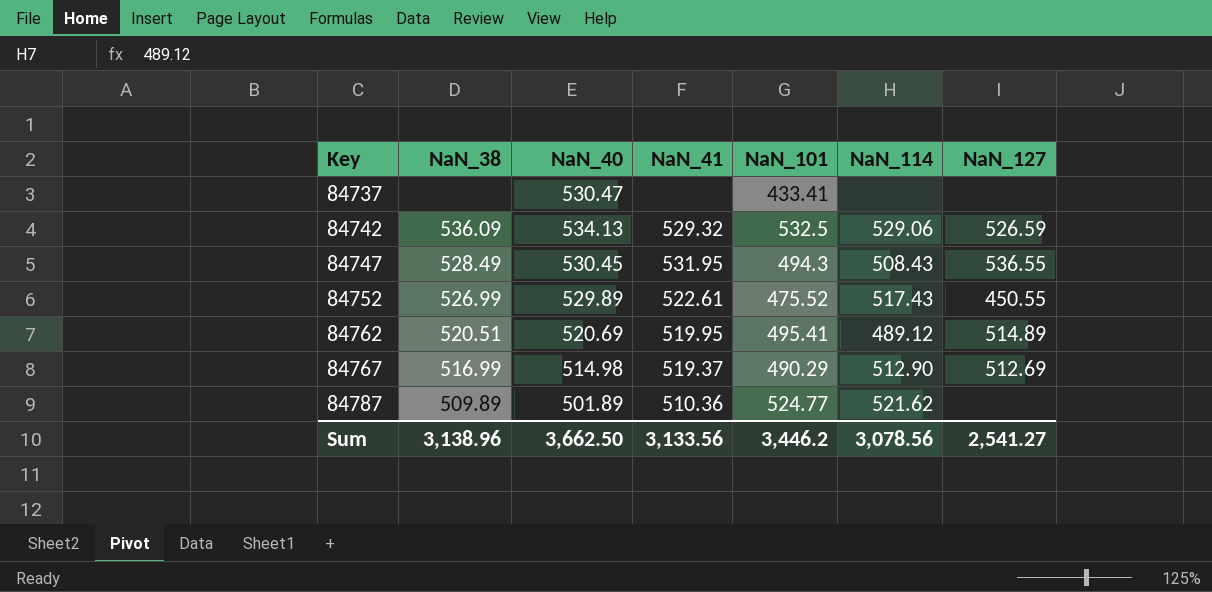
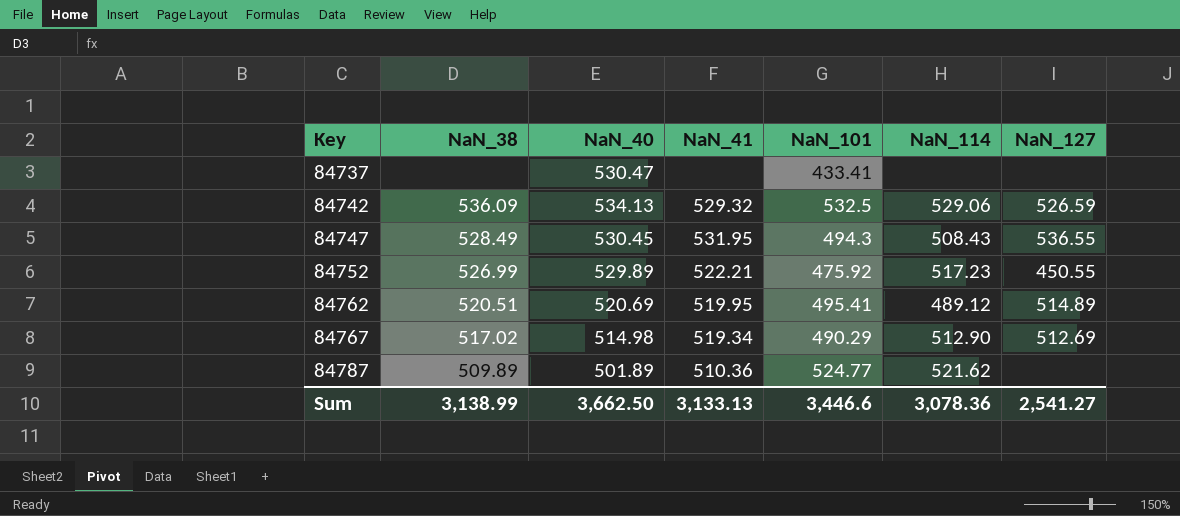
84752 | NaN_41: 522.61 -> 522.21
84752 | NaN_101: 475.52 -> 475.92
84752 | NaN_114: 517.43 -> 517.23
84767 | NaN_38: 516.99 -> 517.02
84767 | NaN_41: 519.37 -> 519.34
Sum | NaN_38: 3,138.96 -> 3,138.99
Sum | NaN_41: 3,133.56 -> 3,133.13
Sum | NaN_101: 3,446.2 -> 3,446.6
Sum | NaN_114: 3,078.56 -> 3,078.36

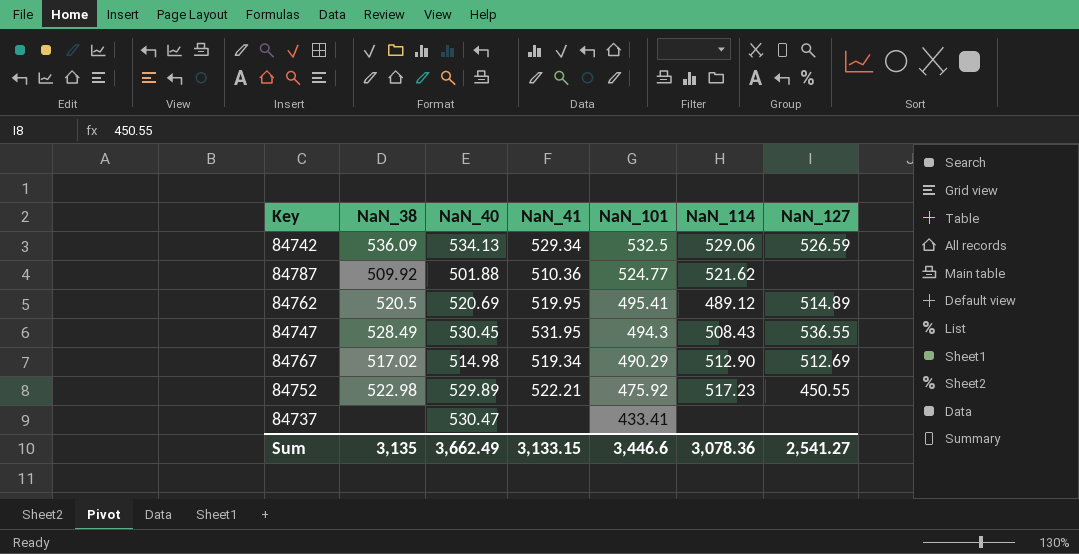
row order: Key ascending -> NaN_101 descending
84742 | NaN_41: 529.32 -> 529.34
84787 | NaN_38: 509.89 -> 509.92
84787 | NaN_40: 501.89 -> 501.88
84762 | NaN_38: 520.51 -> 520.5
84752 | NaN_38: 526.99 -> 522.98
Sum | NaN_38: 3,138.99 -> 3,135
Sum | NaN_40: 3,662.50 -> 3,662.49
Sum | NaN_41: 3,133.13 -> 3,133.15

